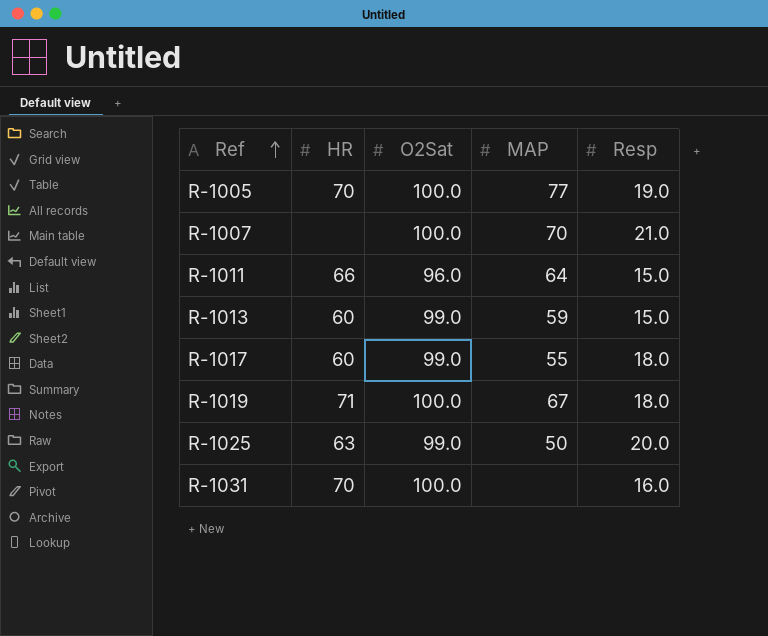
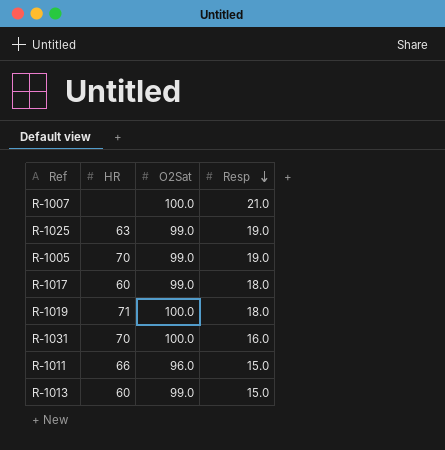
row order: Ref ascending -> Resp descending
column MAP | position: 4 -> none
R-1025 | Resp: 20.0 -> 19.0
R-1005 | O2Sat: 100.0 -> 99.0

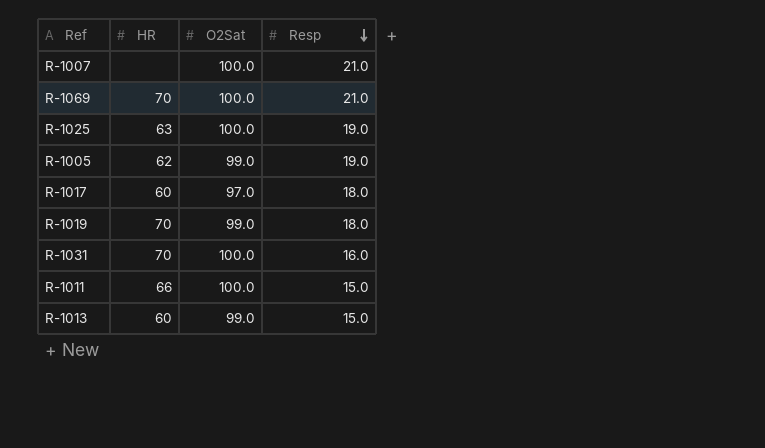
row R-1069: none -> 70 | 100.0 | 21.0
R-1025 | O2Sat: 99.0 -> 100.0
R-1005 | HR: 70 -> 62
R-1017 | O2Sat: 99.0 -> 97.0
R-1019 | HR: 71 -> 70
R-1019 | O2Sat: 100.0 -> 99.0
R-1011 | O2Sat: 96.0 -> 100.0

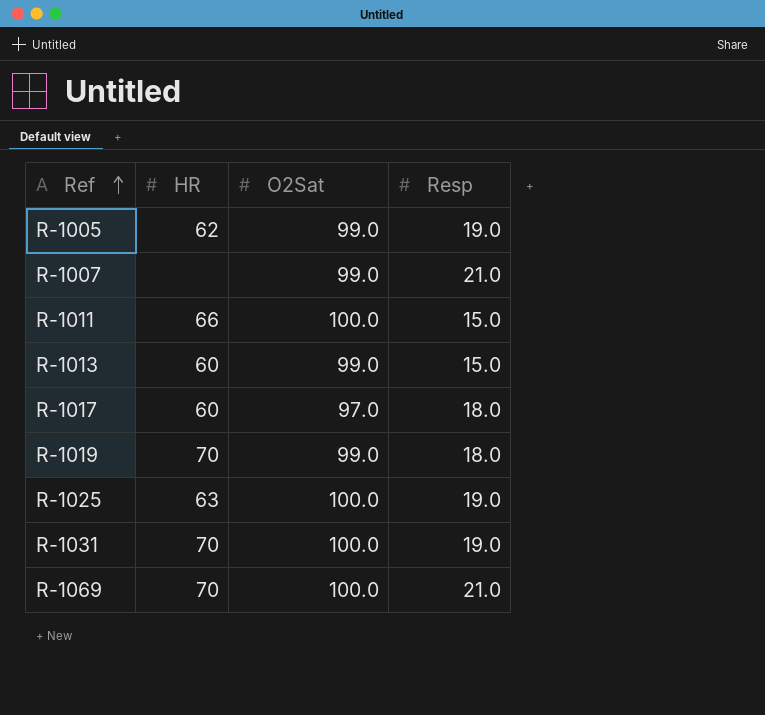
row order: Resp descending -> Ref ascending
R-1007 | O2Sat: 100.0 -> 99.0
R-1031 | Resp: 16.0 -> 19.0

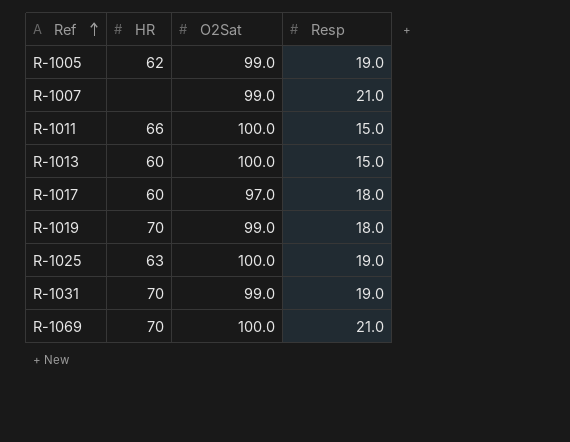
R-1013 | O2Sat: 99.0 -> 100.0
R-1031 | O2Sat: 100.0 -> 99.0

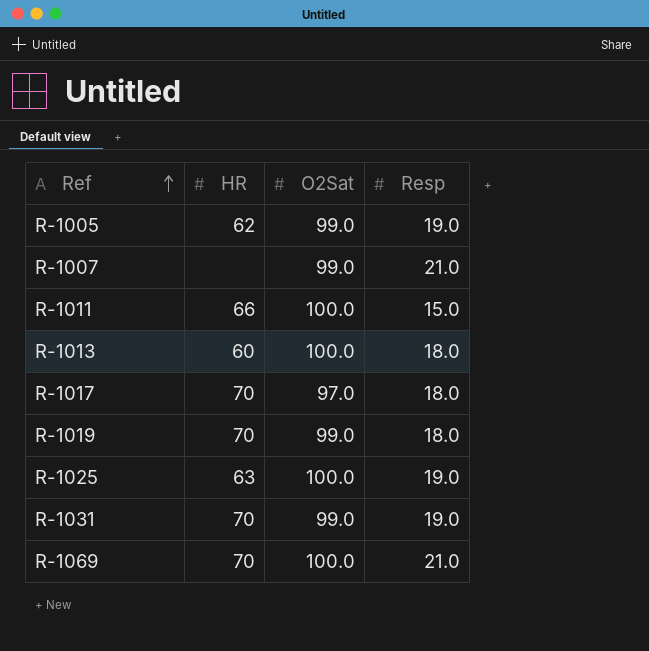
R-1013 | Resp: 15.0 -> 18.0
R-1017 | HR: 60 -> 70

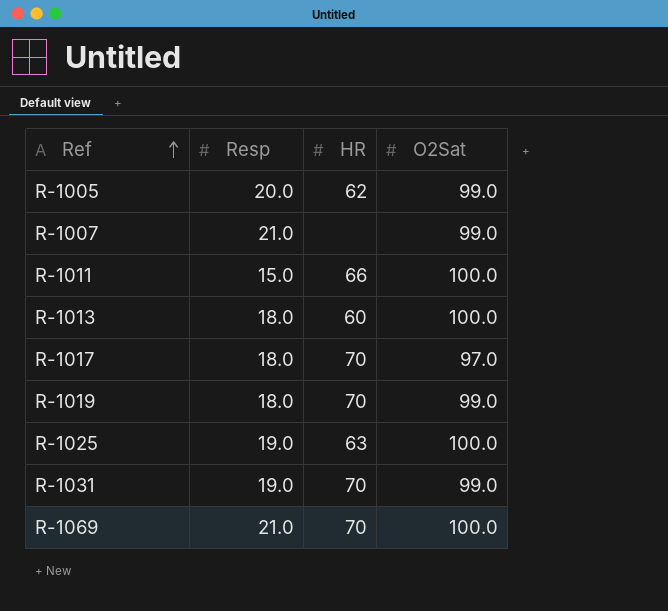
column Resp | position: 4 -> 2
R-1005 | Resp: 19.0 -> 20.0

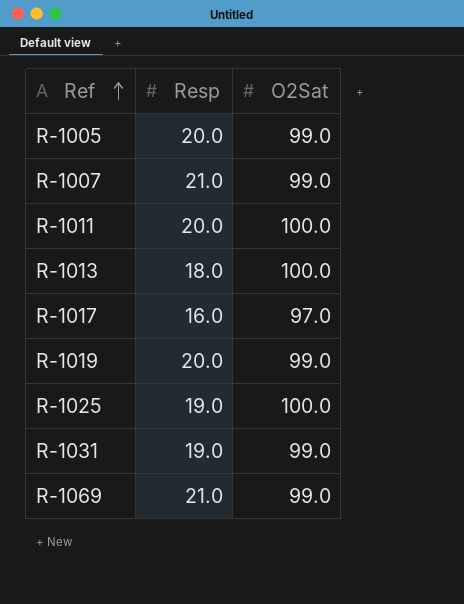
column HR | position: 3 -> none
R-1011 | Resp: 15.0 -> 20.0
R-1017 | Resp: 18.0 -> 16.0
R-1019 | Resp: 18.0 -> 20.0
R-1069 | O2Sat: 100.0 -> 99.0

